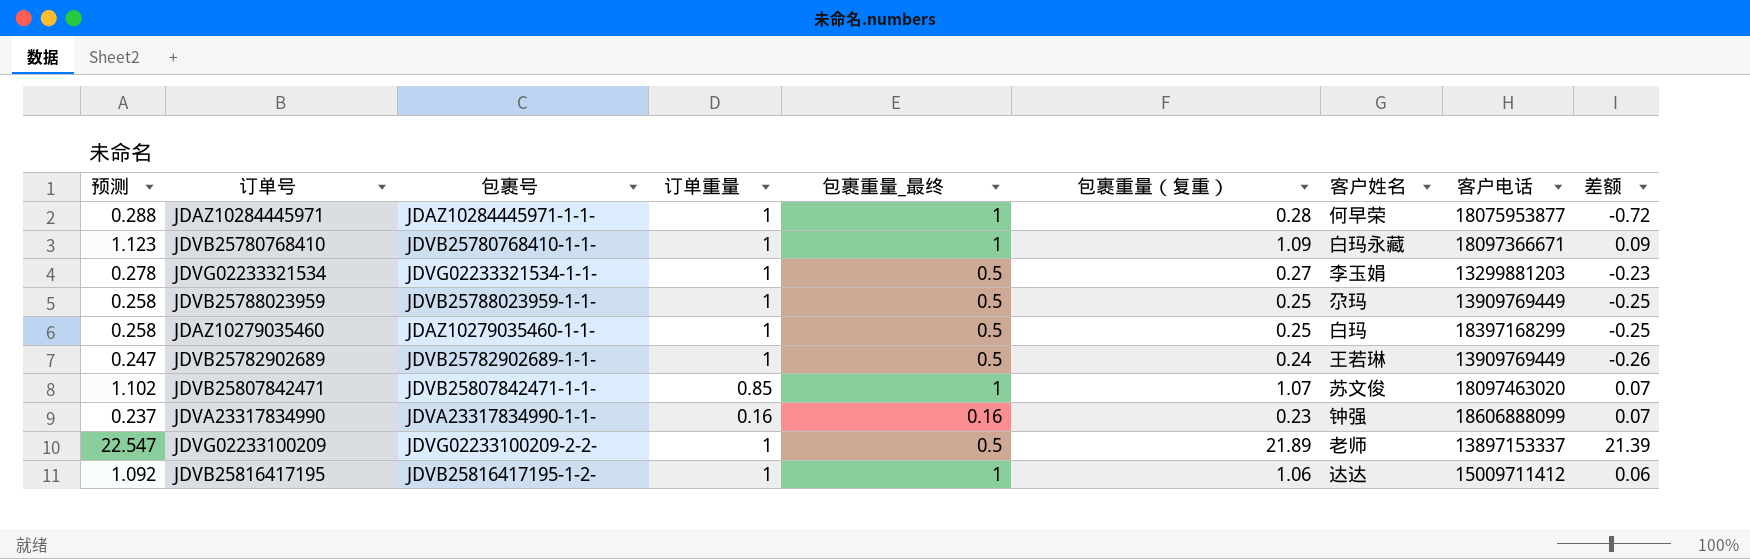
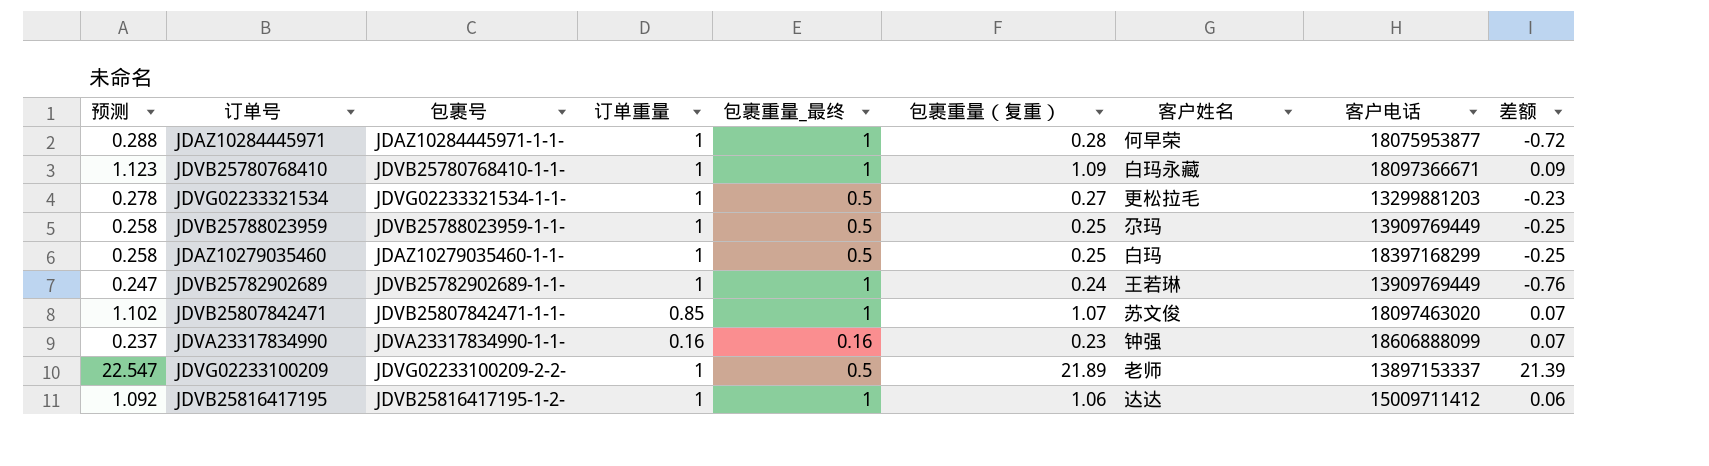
JDVG02233321534 | 客户姓名: 李玉娟 -> 更松拉毛
JDVB25782902689 | 包裹重量_最终: 0.5 -> 1
JDVB25782902689 | 差额: -0.26 -> -0.76

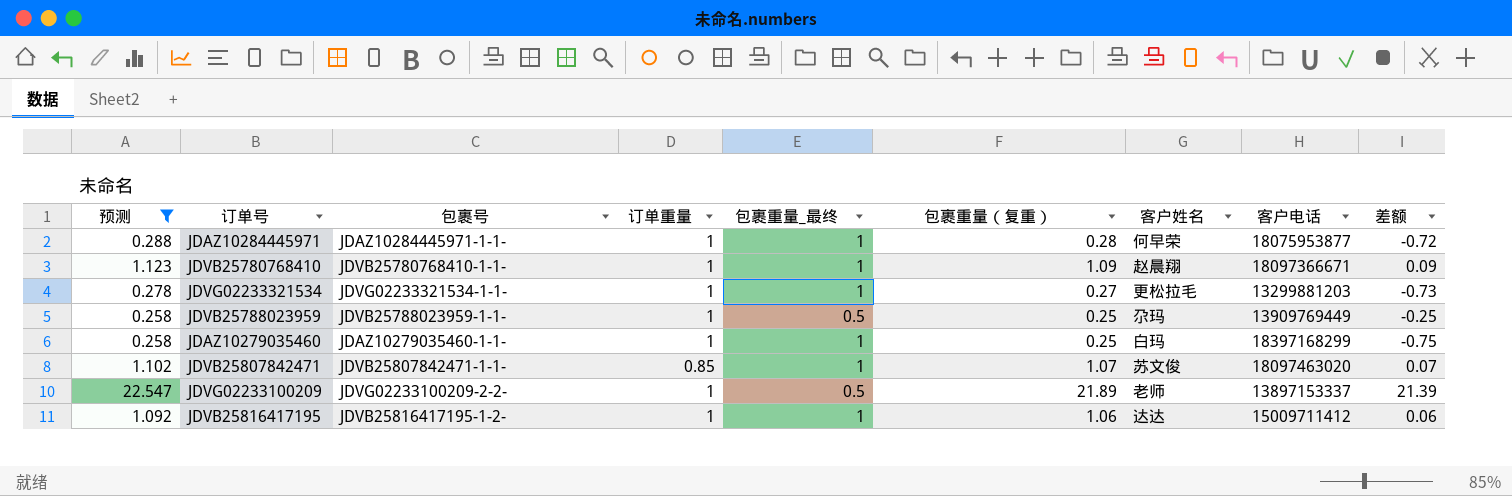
filter: none -> 预测 >= 0.258
JDVB25780768410 | 客户姓名: 白玛永藏 -> 赵晨翔
JDVG02233321534 | 包裹重量_最终: 0.5 -> 1
JDVG02233321534 | 差额: -0.23 -> -0.73
JDAZ10279035460 | 包裹重量_最终: 0.5 -> 1
JDAZ10279035460 | 差额: -0.25 -> -0.75

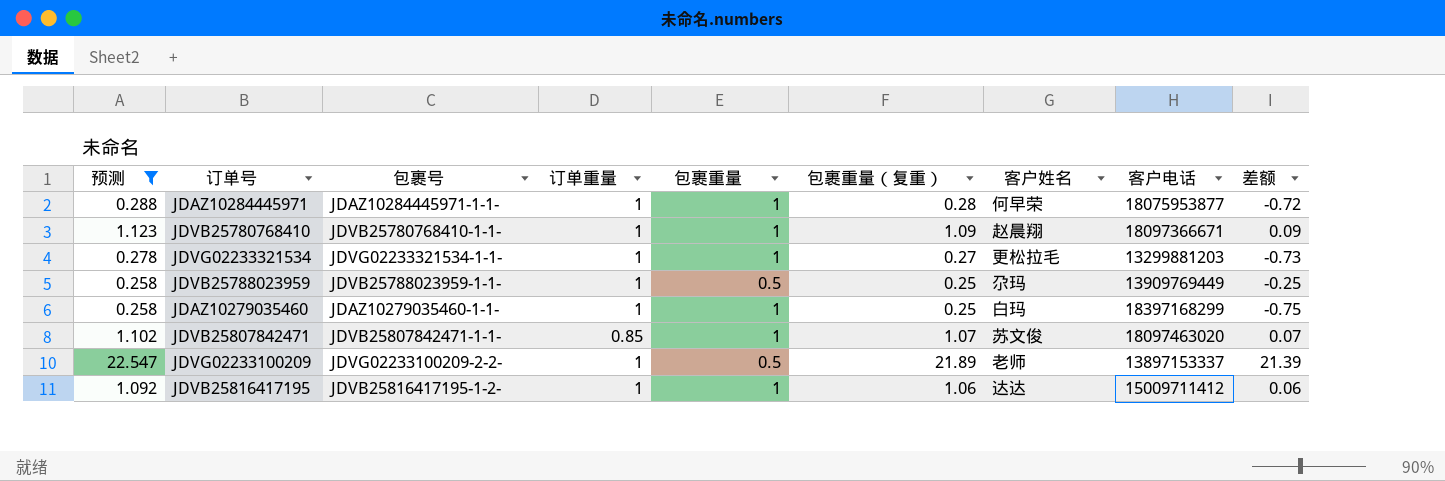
column name: 包裹重量_最终 -> 包裹重量

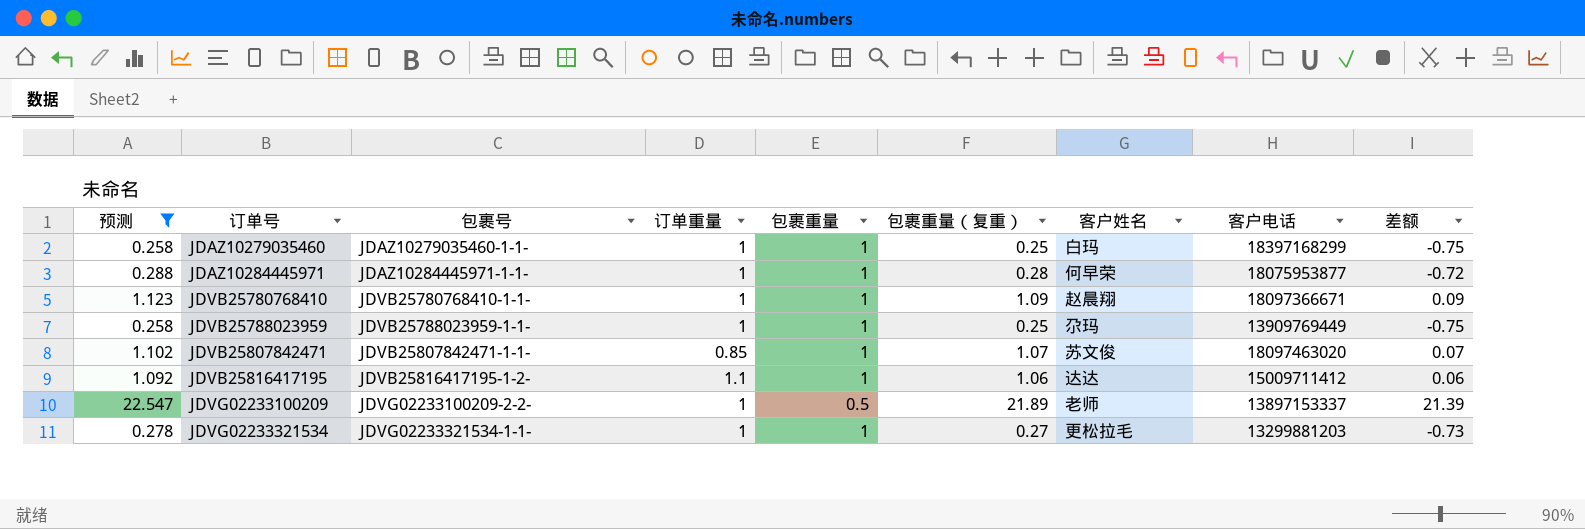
row order: none -> 订单号 ascending
JDVB25788023959 | 包裹重量: 0.5 -> 1
JDVB25788023959 | 差额: -0.25 -> -0.75
JDVB25816417195 | 订单重量: 1 -> 1.1

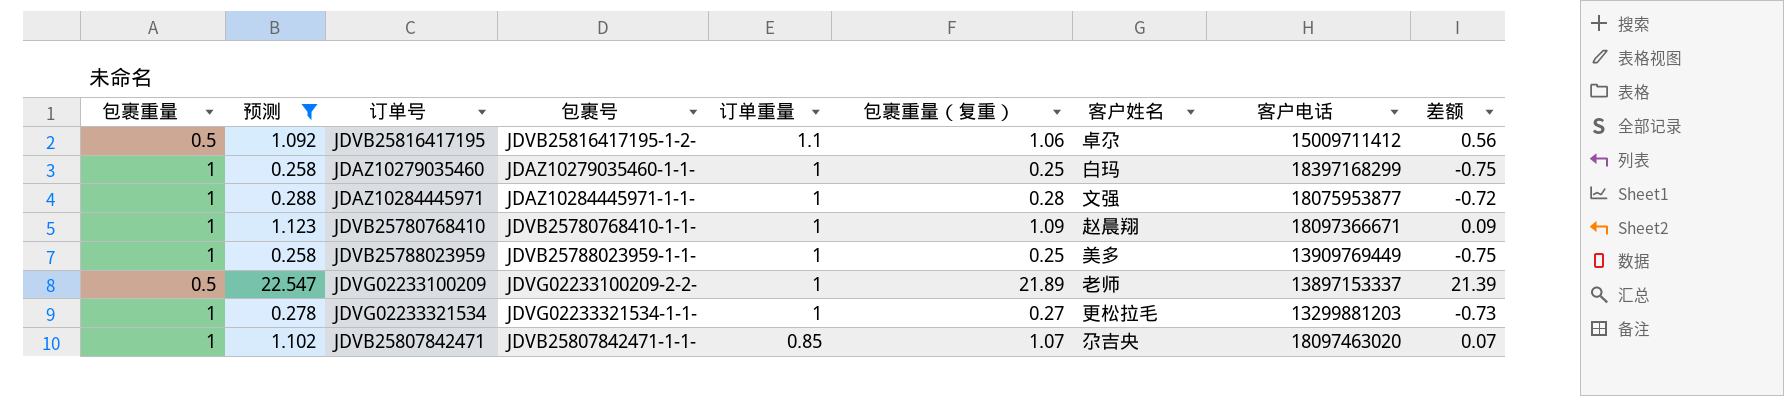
row order: 订单号 ascending -> 订单重量 descending
column 包裹重量 | position: 5 -> 1
JDVB25816417195 | 包裹重量: 1 -> 0.5
JDVB25816417195 | 客户姓名: 达达 -> 卓尕
JDVB25816417195 | 差额: 0.06 -> 0.56
JDAZ10284445971 | 客户姓名: 何早荣 -> 文强
JDVB25788023959 | 客户姓名: 尕玛 -> 美多
JDVB25807842471 | 客户姓名: 苏文俊 -> 尕吉央

